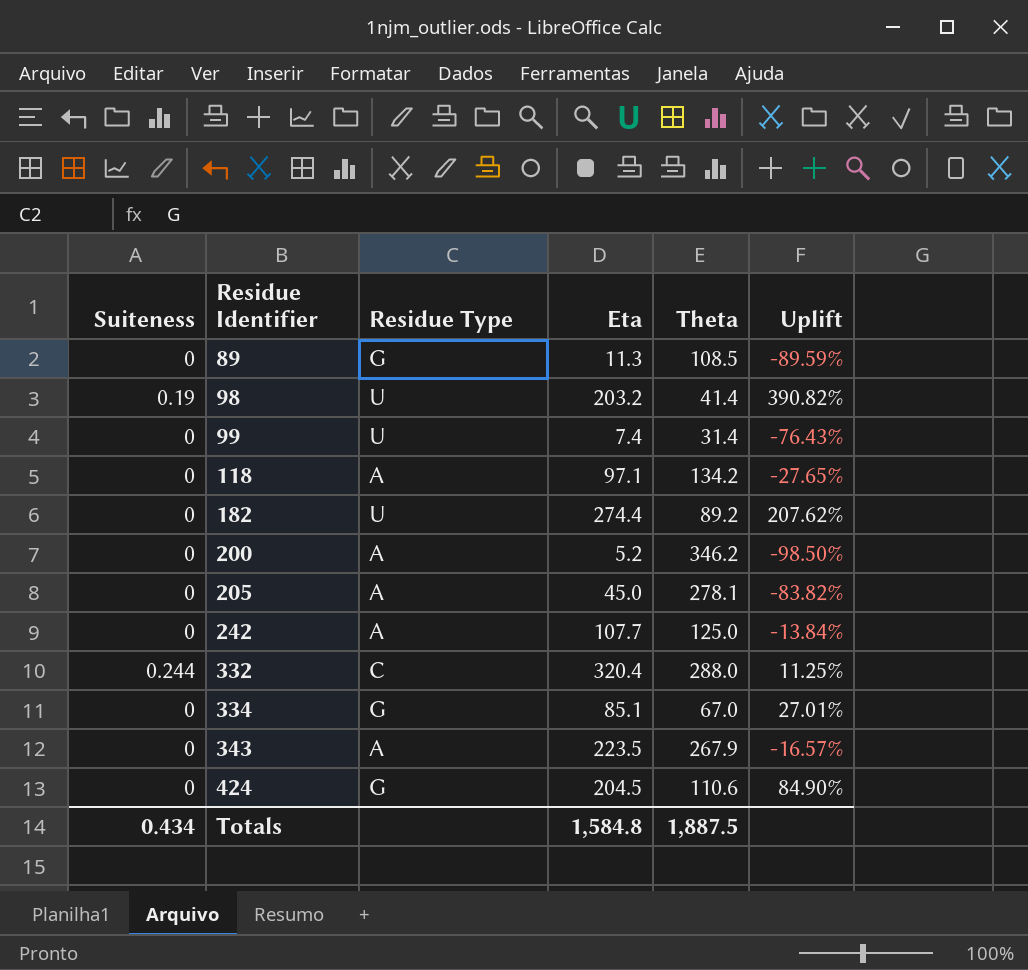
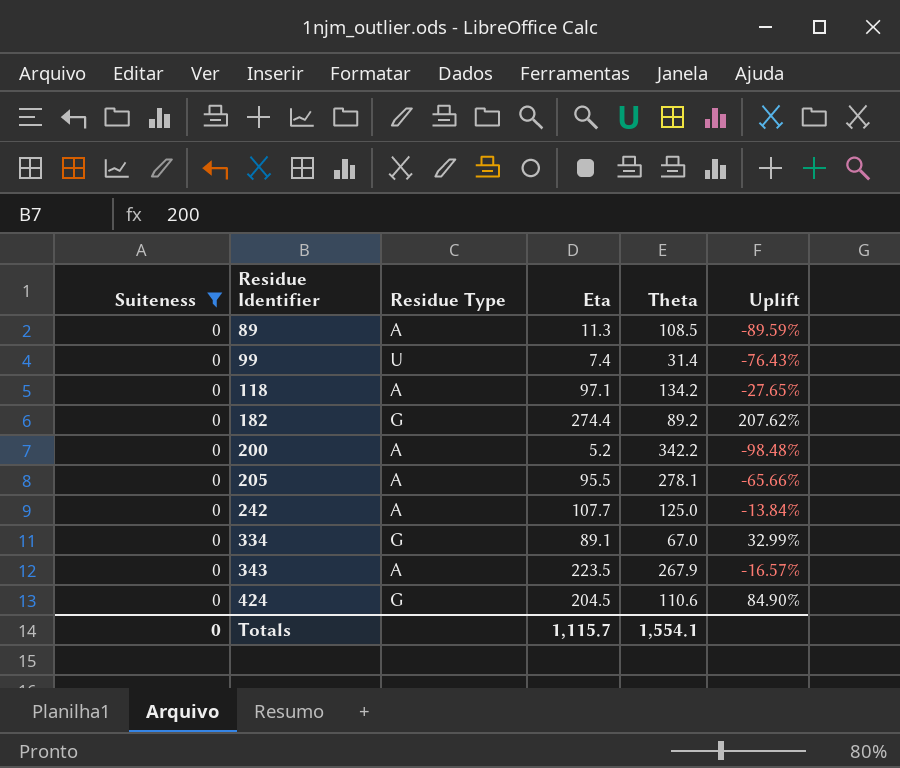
filter: none -> Suiteness = 0
89 | Residue Type: G -> A
182 | Residue Type: U -> G
200 | Theta: 346.2 -> 342.2
200 | Uplift: -98.50% -> -98.48%
205 | Eta: 45.0 -> 95.5
205 | Uplift: -83.82% -> -65.66%
334 | Eta: 85.1 -> 89.1
334 | Uplift: 27.01% -> 32.99%
Totals | Suiteness: 0.434 -> 0
Totals | Eta: 1,584.8 -> 1,115.7
Totals | Theta: 1,887.5 -> 1,554.1

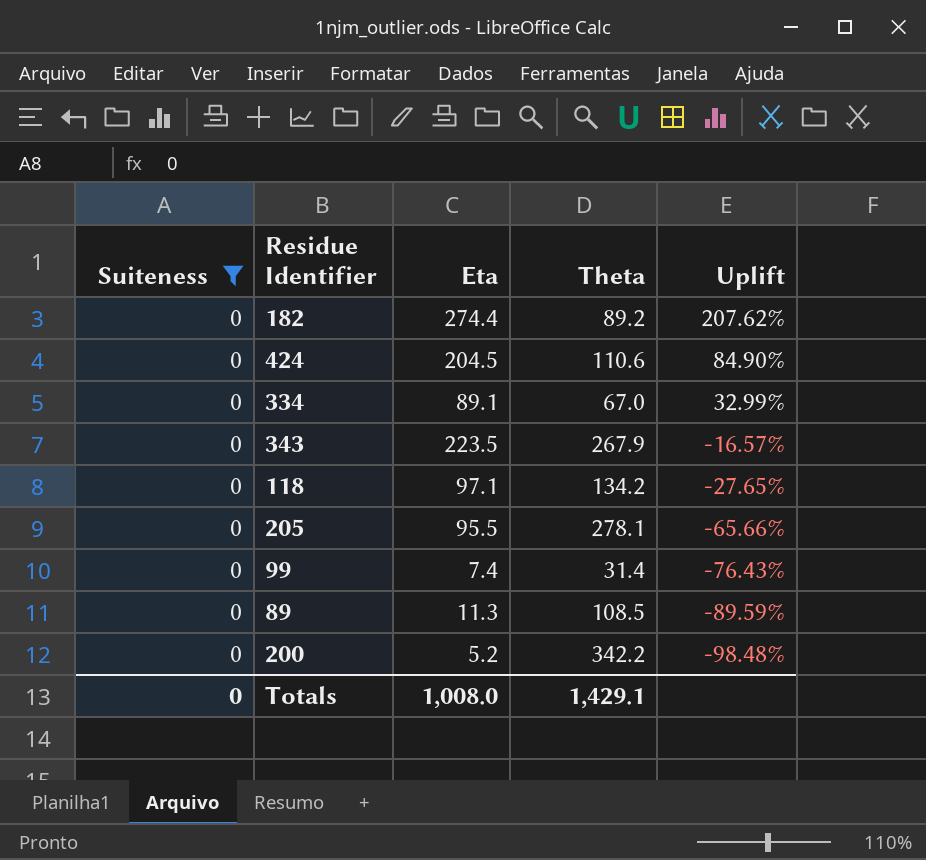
row order: Residue Identifier ascending -> Uplift descending
column Residue Type | position: 3 -> none
row 242: 0 | A | 107.7 | 125.0 | -13.84% -> none
Totals | Eta: 1,115.7 -> 1,008.0
Totals | Theta: 1,554.1 -> 1,429.1

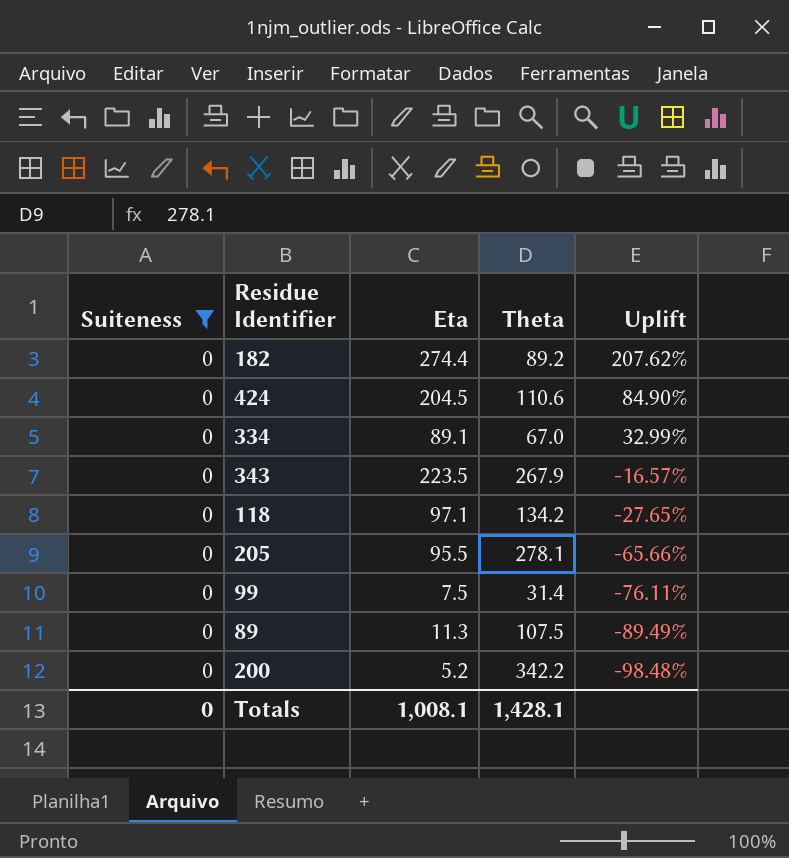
99 | Eta: 7.4 -> 7.5
99 | Uplift: -76.43% -> -76.11%
89 | Theta: 108.5 -> 107.5
89 | Uplift: -89.59% -> -89.49%
Totals | Eta: 1,008.0 -> 1,008.1
Totals | Theta: 1,429.1 -> 1,428.1

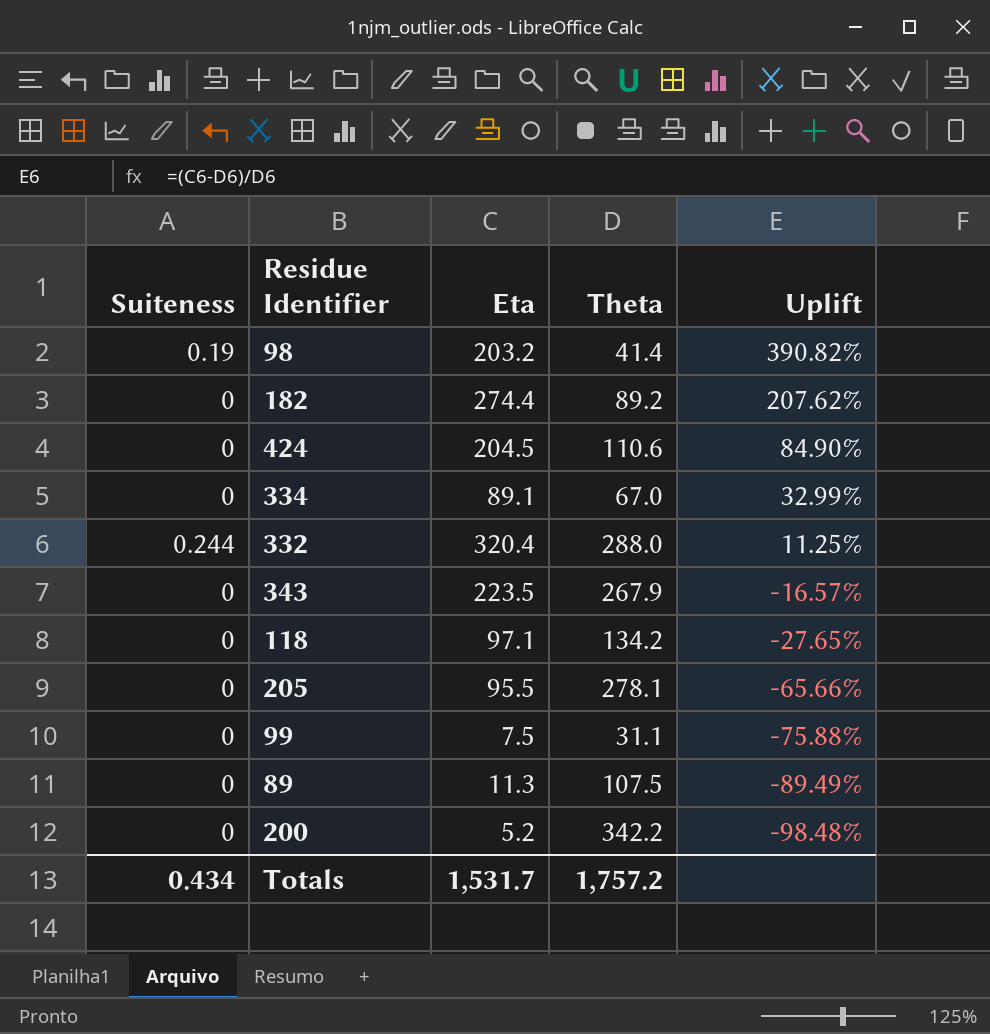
filter: Suiteness = 0 -> none
99 | Theta: 31.4 -> 31.1
99 | Uplift: -76.11% -> -75.88%
Totals | Suiteness: 0 -> 0.434
Totals | Eta: 1,008.1 -> 1,531.7
Totals | Theta: 1,428.1 -> 1,757.2

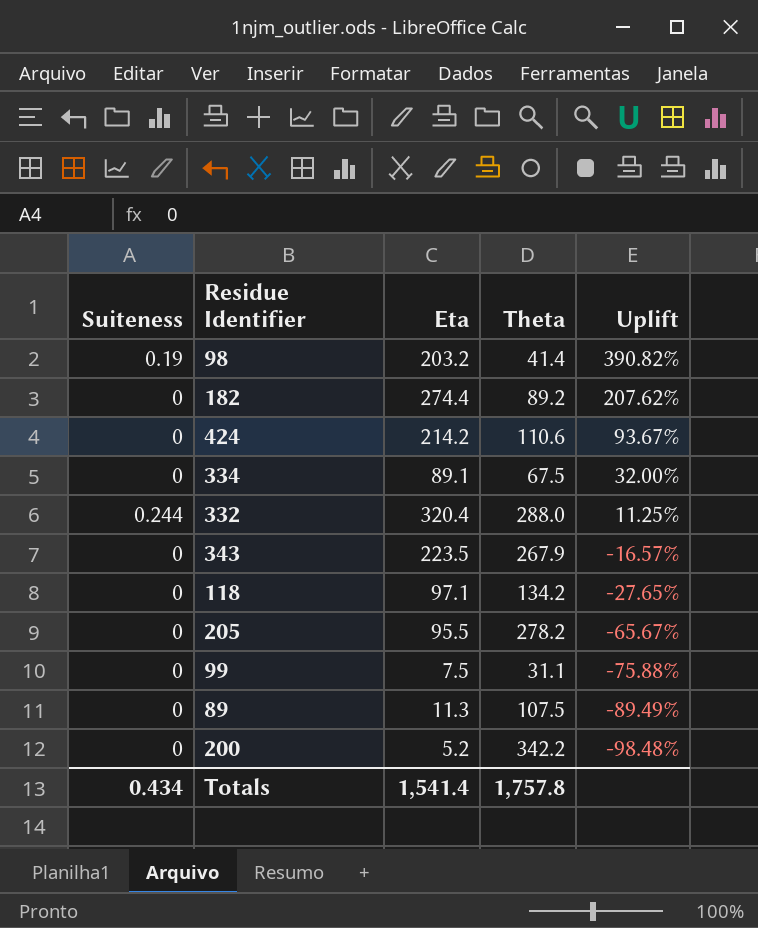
424 | Eta: 204.5 -> 214.2
424 | Uplift: 84.90% -> 93.67%
334 | Theta: 67.0 -> 67.5
334 | Uplift: 32.99% -> 32.00%
205 | Theta: 278.1 -> 278.2
205 | Uplift: -65.66% -> -65.67%
Totals | Eta: 1,531.7 -> 1,541.4
Totals | Theta: 1,757.2 -> 1,757.8

